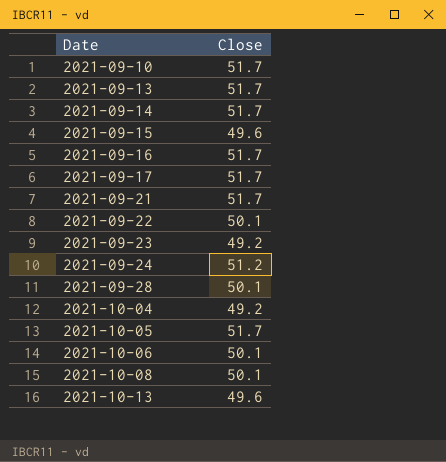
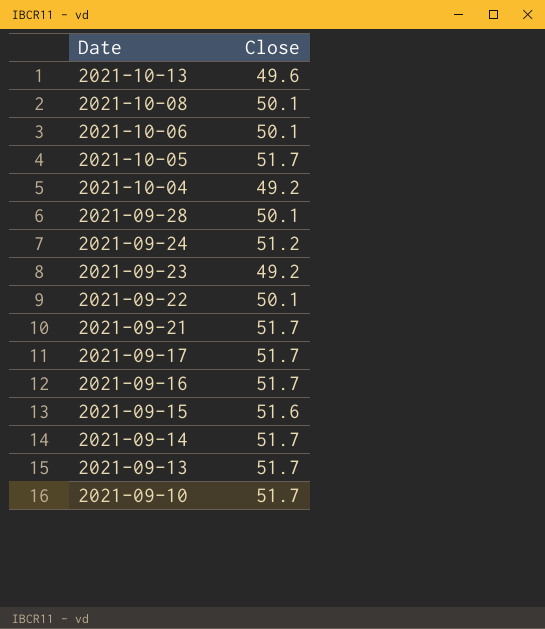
row order: Date ascending -> Date descending
2021-09-15 | Close: 49.6 -> 51.6

